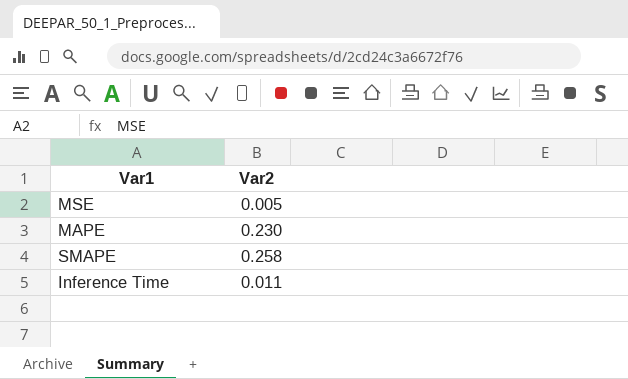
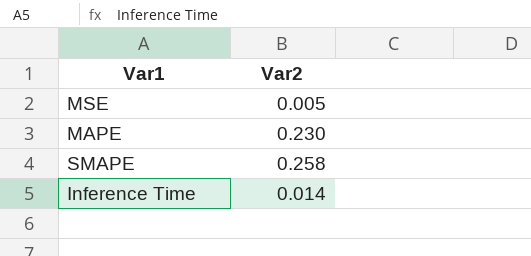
Inference Time | Var2: 0.011 -> 0.014

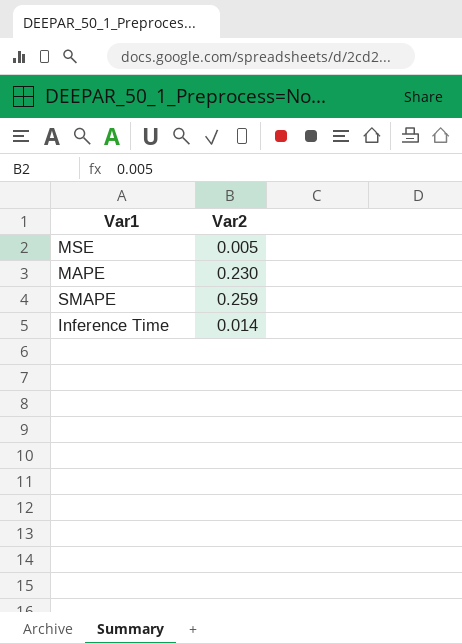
SMAPE | Var2: 0.258 -> 0.259

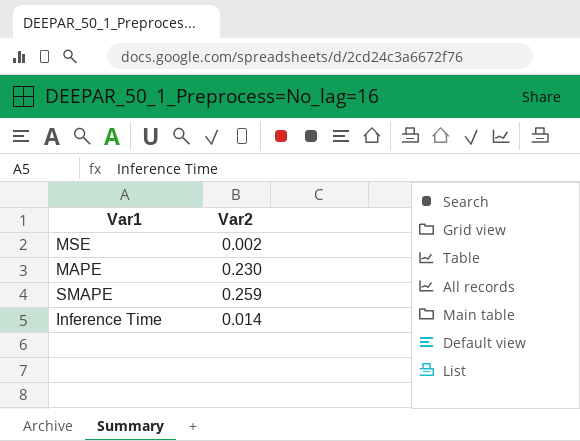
MSE | Var2: 0.005 -> 0.002

